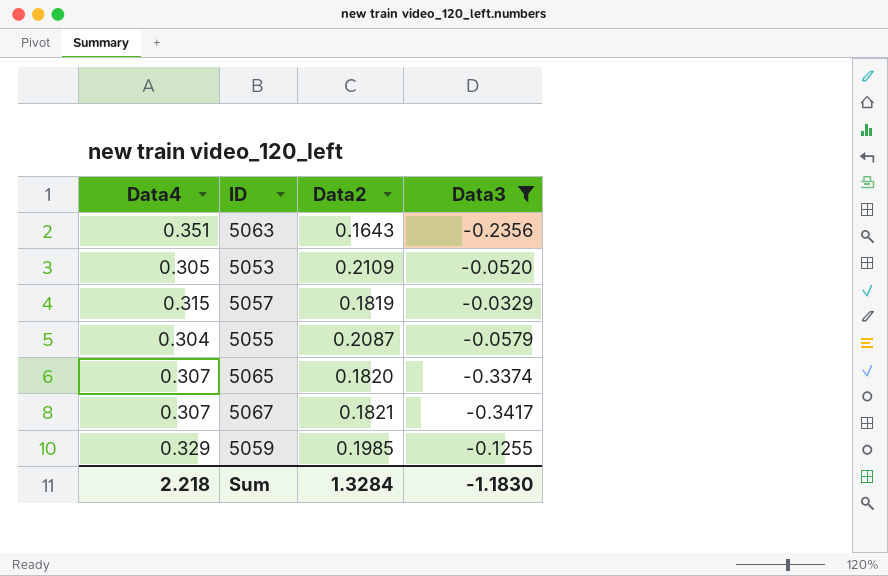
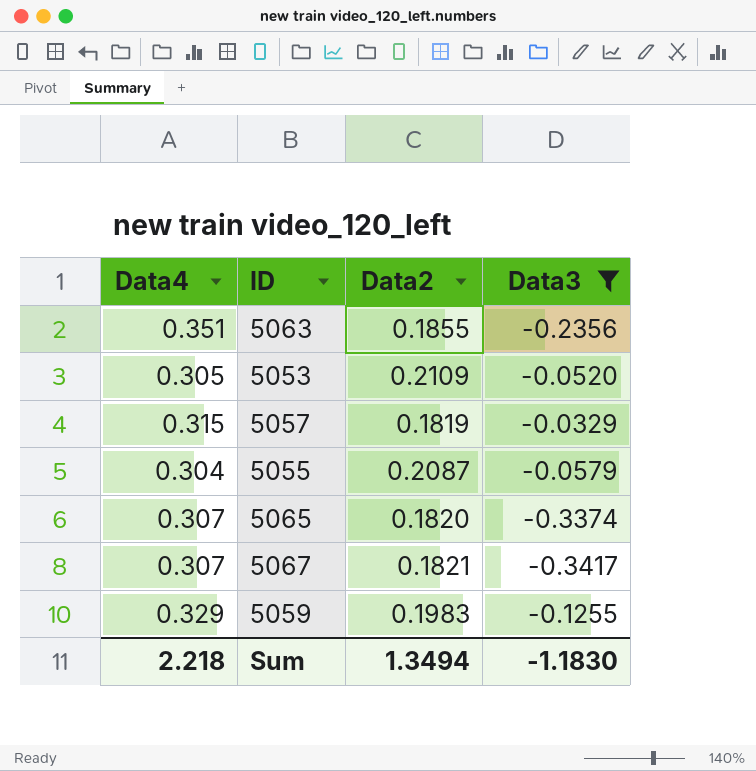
5063 | Data2: 0.1643 -> 0.1855
5059 | Data2: 0.1985 -> 0.1983
Sum | Data2: 1.3284 -> 1.3494

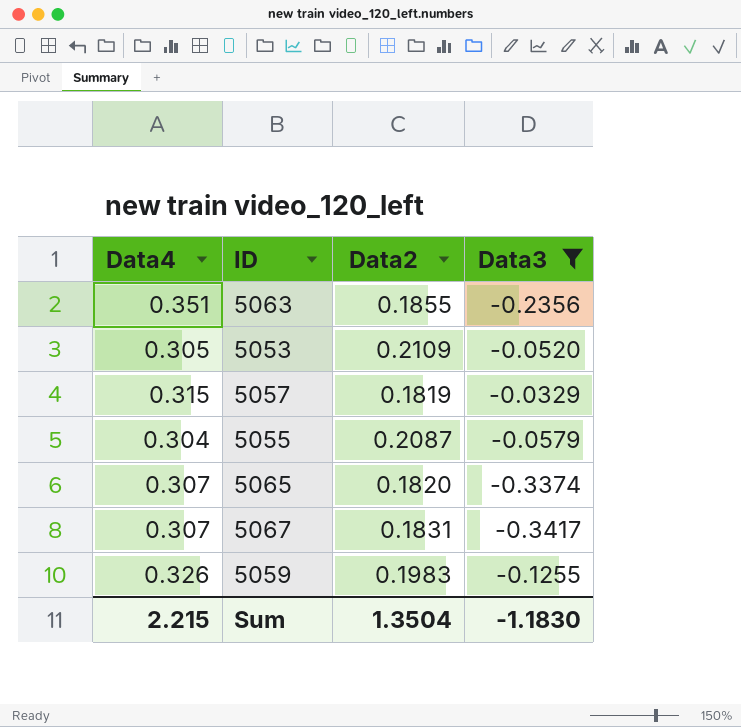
5067 | Data2: 0.1821 -> 0.1831
5059 | Data4: 0.329 -> 0.326
Sum | Data4: 2.218 -> 2.215
Sum | Data2: 1.3494 -> 1.3504

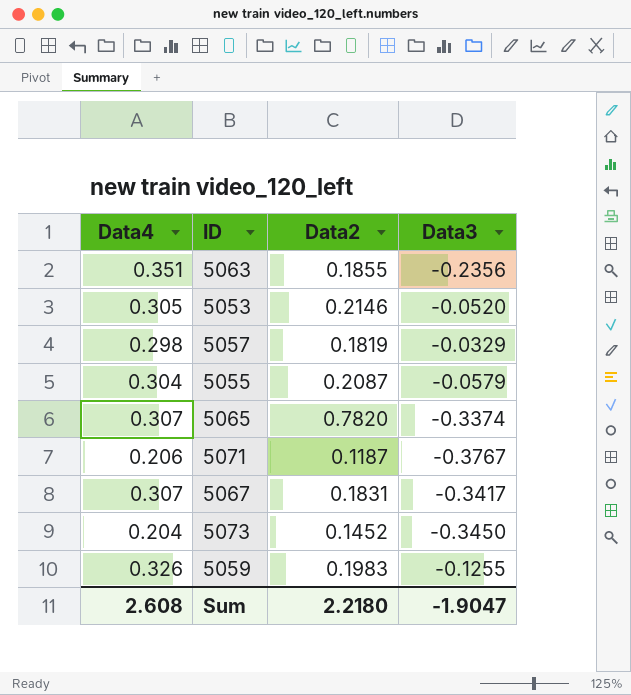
filter: Data3 >= -0.3417 -> none
5053 | Data2: 0.2109 -> 0.2146
5057 | Data4: 0.315 -> 0.298
5065 | Data2: 0.1820 -> 0.7820
Sum | Data4: 2.215 -> 2.608
Sum | Data2: 1.3504 -> 2.2180
Sum | Data3: -1.1830 -> -1.9047

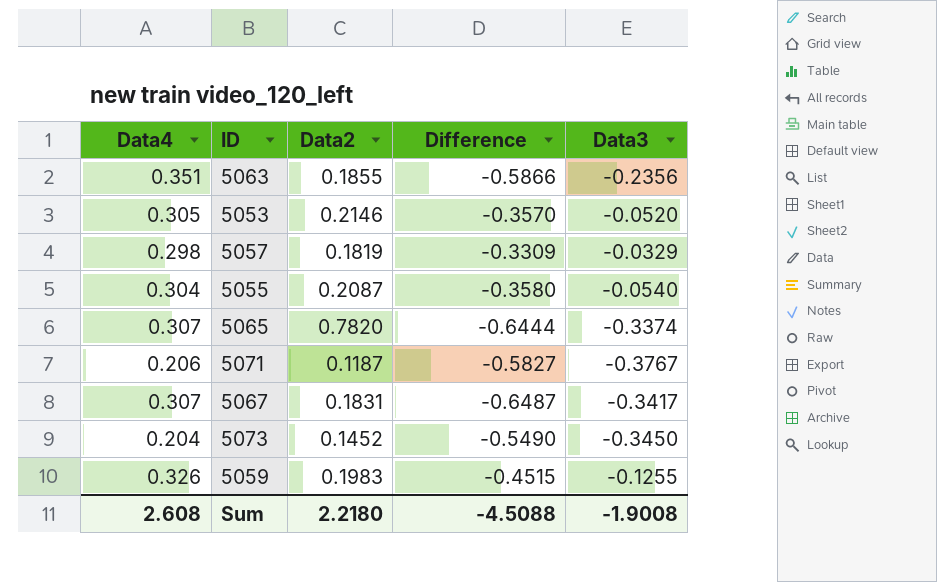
column Difference | formula: none -> [Data3] - [Data4]
5055 | Data3: -0.0579 -> -0.0540
Sum | Data3: -1.9047 -> -1.9008

